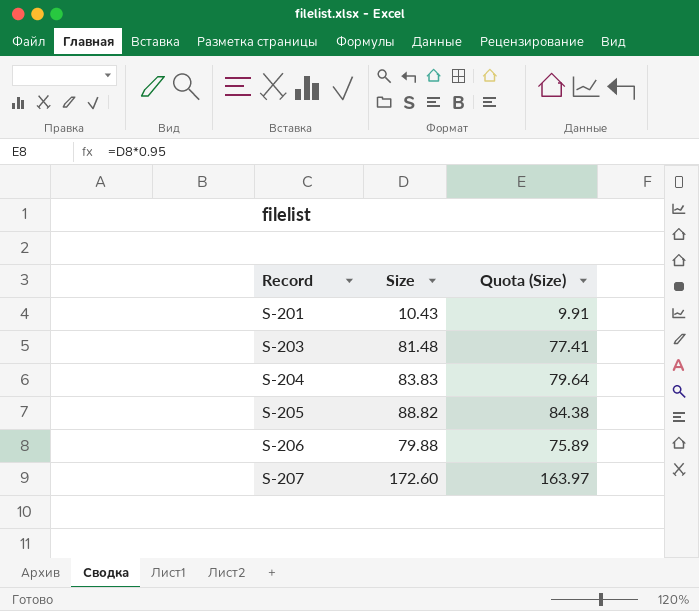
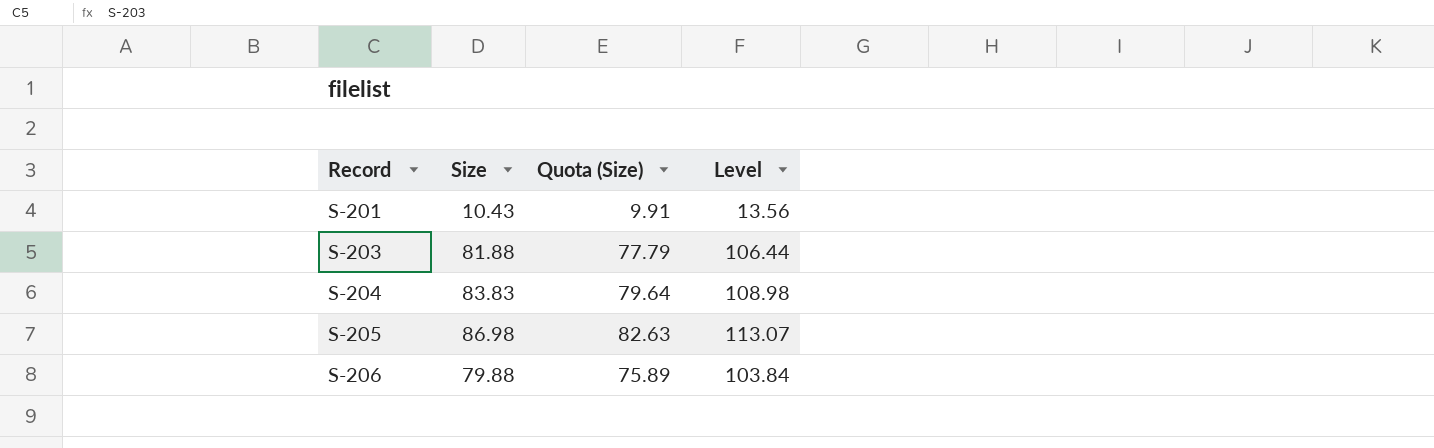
column Level | formula: none -> [Size] * 1.3
row S-207: 172.60 | 163.97 -> none
S-203 | Size: 81.48 -> 81.88
S-203 | Quota (Size): 77.41 -> 77.79
S-205 | Size: 88.82 -> 86.98
S-205 | Quota (Size): 84.38 -> 82.63

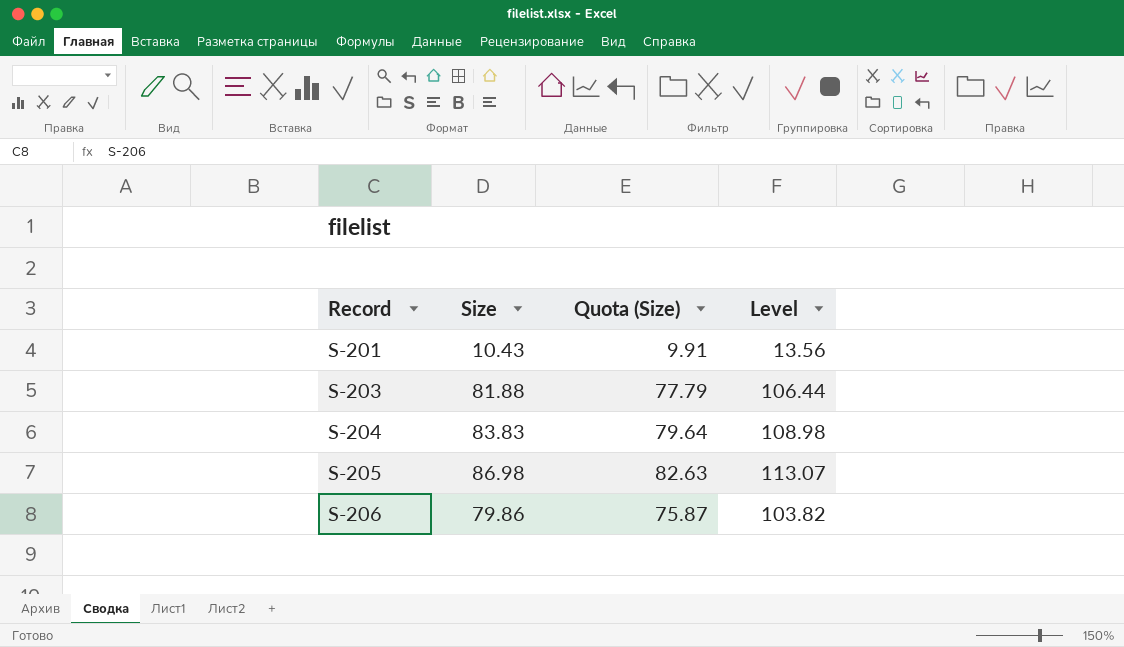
S-206 | Size: 79.88 -> 79.86
S-206 | Quota (Size): 75.89 -> 75.87
S-206 | Level: 103.84 -> 103.82

